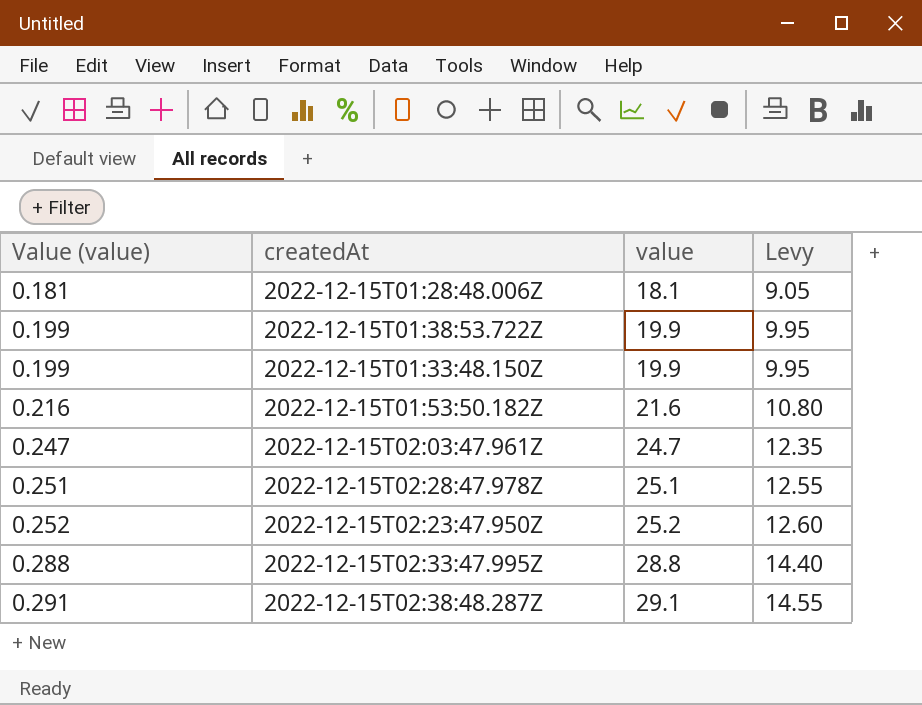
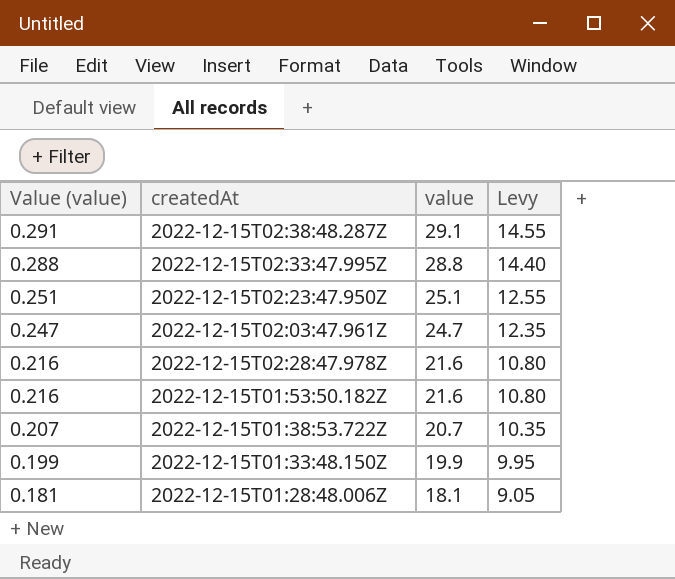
row order: Value (value) ascending -> Value (value) descending
2022-12-15T02:23:47.950Z | Value (value): 0.252 -> 0.251
2022-12-15T02:23:47.950Z | value: 25.2 -> 25.1
2022-12-15T02:23:47.950Z | Levy: 12.60 -> 12.55
2022-12-15T02:28:47.978Z | Value (value): 0.251 -> 0.216
2022-12-15T02:28:47.978Z | value: 25.1 -> 21.6
2022-12-15T02:28:47.978Z | Levy: 12.55 -> 10.80
2022-12-15T01:38:53.722Z | Value (value): 0.199 -> 0.207
2022-12-15T01:38:53.722Z | value: 19.9 -> 20.7
2022-12-15T01:38:53.722Z | Levy: 9.95 -> 10.35

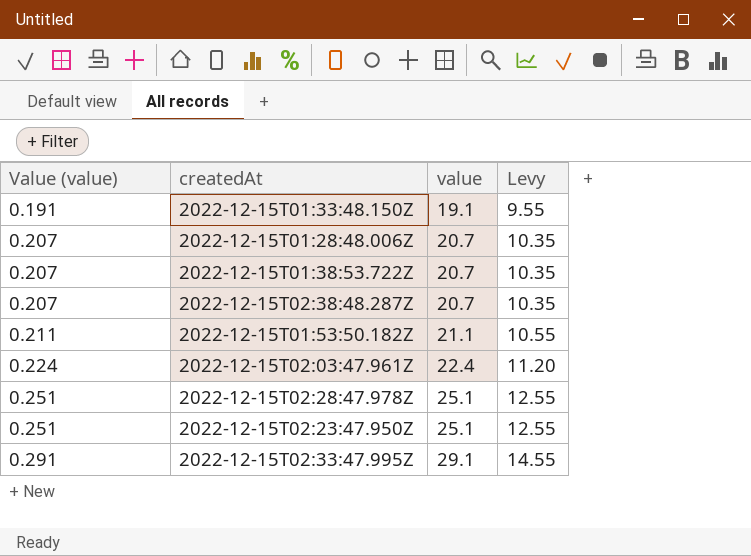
row order: Value (value) descending -> Value (value) ascending
2022-12-15T01:33:48.150Z | Value (value): 0.199 -> 0.191
2022-12-15T01:33:48.150Z | value: 19.9 -> 19.1
2022-12-15T01:33:48.150Z | Levy: 9.95 -> 9.55
2022-12-15T01:28:48.006Z | Value (value): 0.181 -> 0.207
2022-12-15T01:28:48.006Z | value: 18.1 -> 20.7
2022-12-15T01:28:48.006Z | Levy: 9.05 -> 10.35
2022-12-15T02:38:48.287Z | Value (value): 0.291 -> 0.207
2022-12-15T02:38:48.287Z | value: 29.1 -> 20.7
2022-12-15T02:38:48.287Z | Levy: 14.55 -> 10.35
2022-12-15T01:53:50.182Z | Value (value): 0.216 -> 0.211
2022-12-15T01:53:50.182Z | value: 21.6 -> 21.1
2022-12-15T01:53:50.182Z | Levy: 10.80 -> 10.55
2022-12-15T02:03:47.961Z | Value (value): 0.247 -> 0.224
2022-12-15T02:03:47.961Z | value: 24.7 -> 22.4
2022-12-15T02:03:47.961Z | Levy: 12.35 -> 11.20
2022-12-15T02:28:47.978Z | Value (value): 0.216 -> 0.251
2022-12-15T02:28:47.978Z | value: 21.6 -> 25.1
2022-12-15T02:28:47.978Z | Levy: 10.80 -> 12.55
2022-12-15T02:33:47.995Z | Value (value): 0.288 -> 0.291
2022-12-15T02:33:47.995Z | value: 28.8 -> 29.1
2022-12-15T02:33:47.995Z | Levy: 14.40 -> 14.55

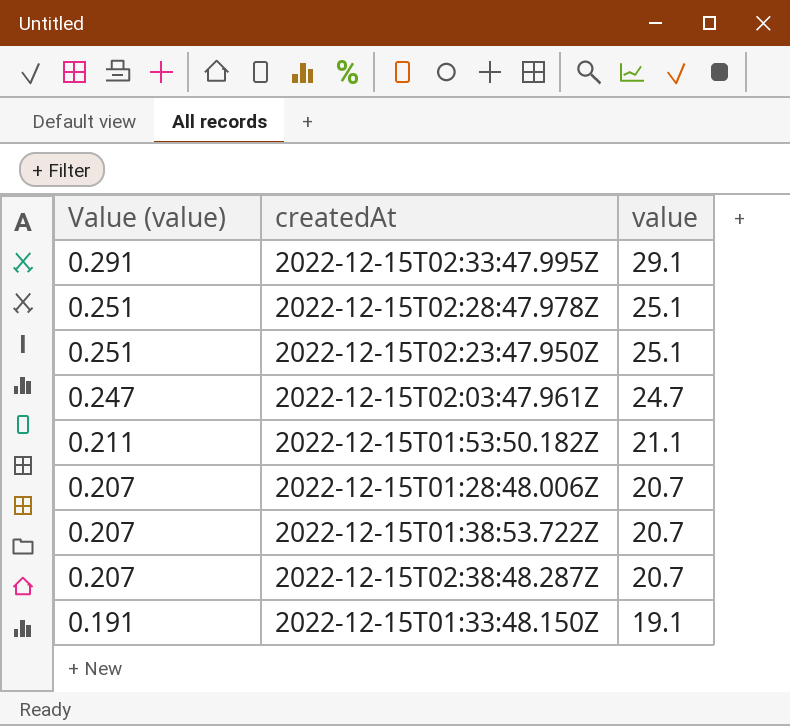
row order: Value (value) ascending -> Value (value) descending
column Levy | formula: [value] * 0.5 -> none
2022-12-15T02:03:47.961Z | Value (value): 0.224 -> 0.247
2022-12-15T02:03:47.961Z | value: 22.4 -> 24.7

